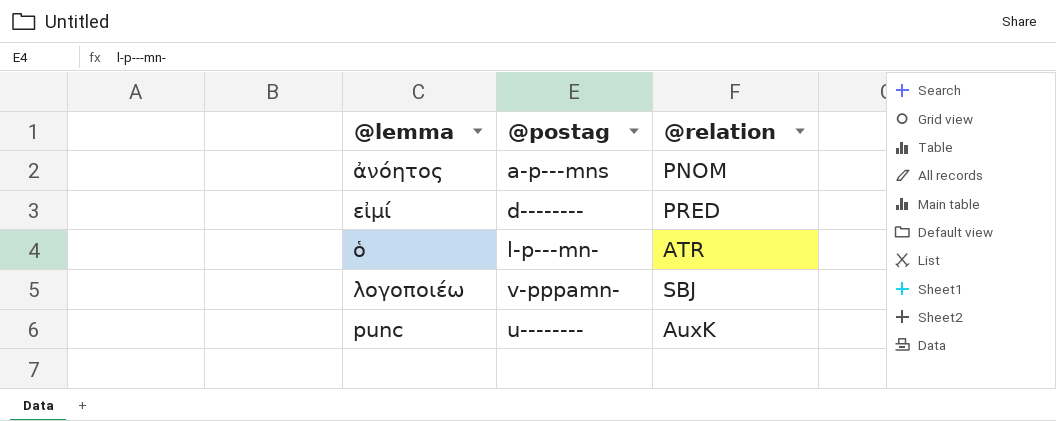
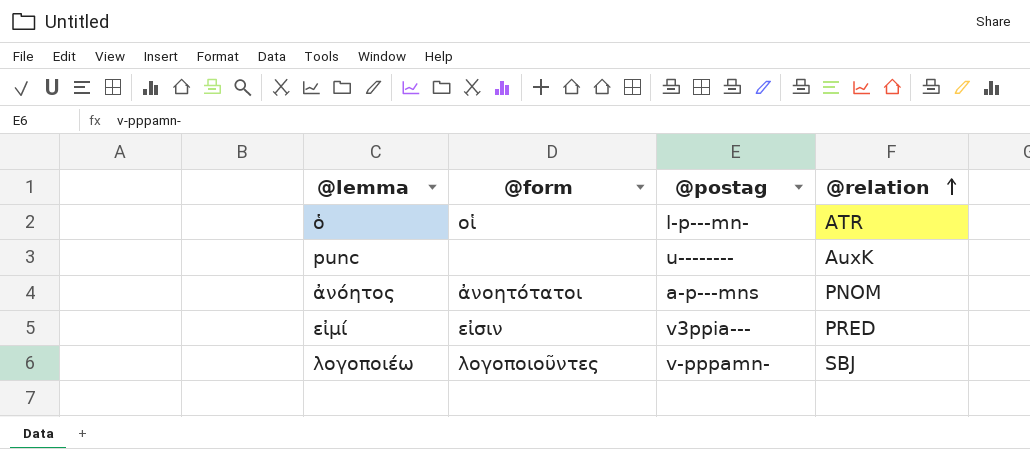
row order: none -> @relation ascending
column @form | position: none -> 2
εἰμί | @postag: d-------- -> v3ppia---

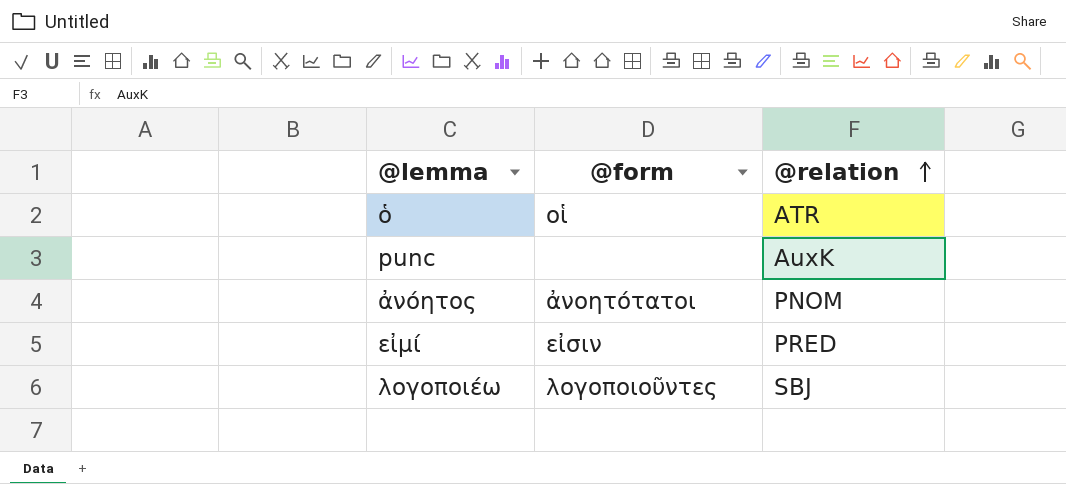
column @postag | position: 3 -> none

